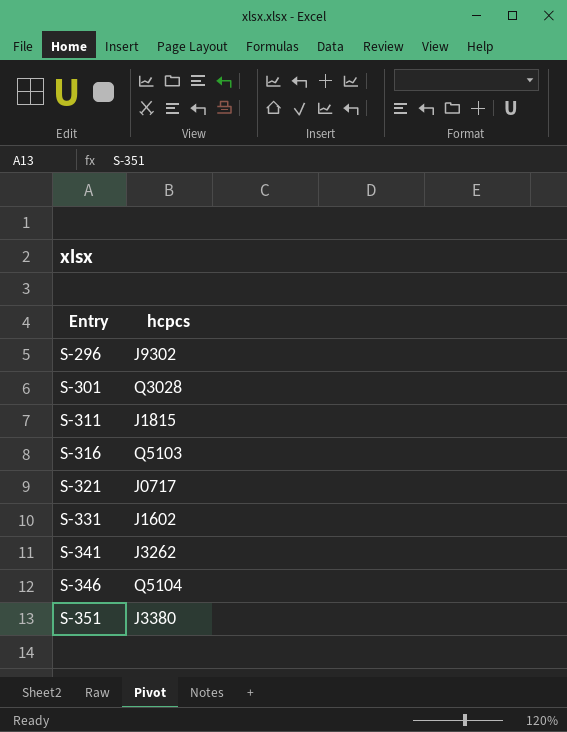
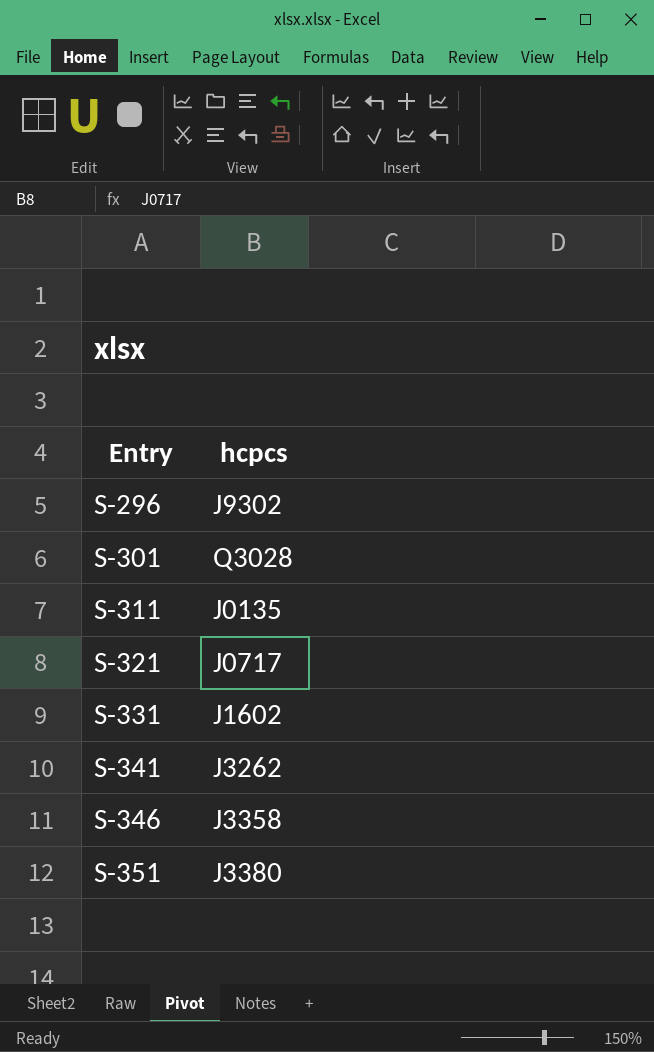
row S-316: Q5103 -> none
S-311 | hcpcs: J1815 -> J0135
S-346 | hcpcs: Q5104 -> J3358

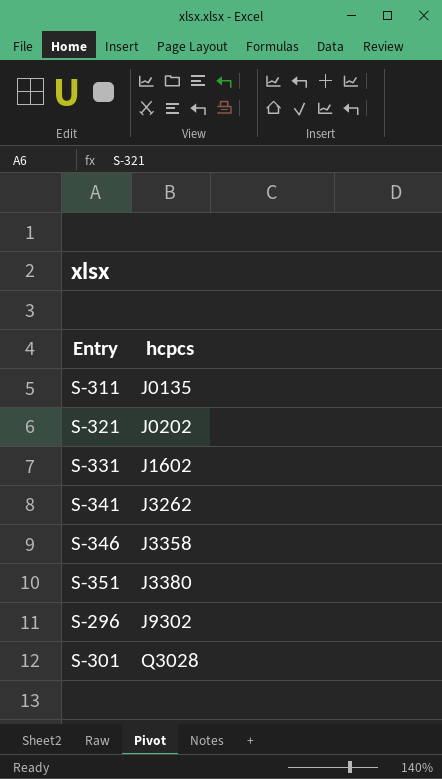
row order: Entry ascending -> hcpcs ascending
S-321 | hcpcs: J0717 -> J0202

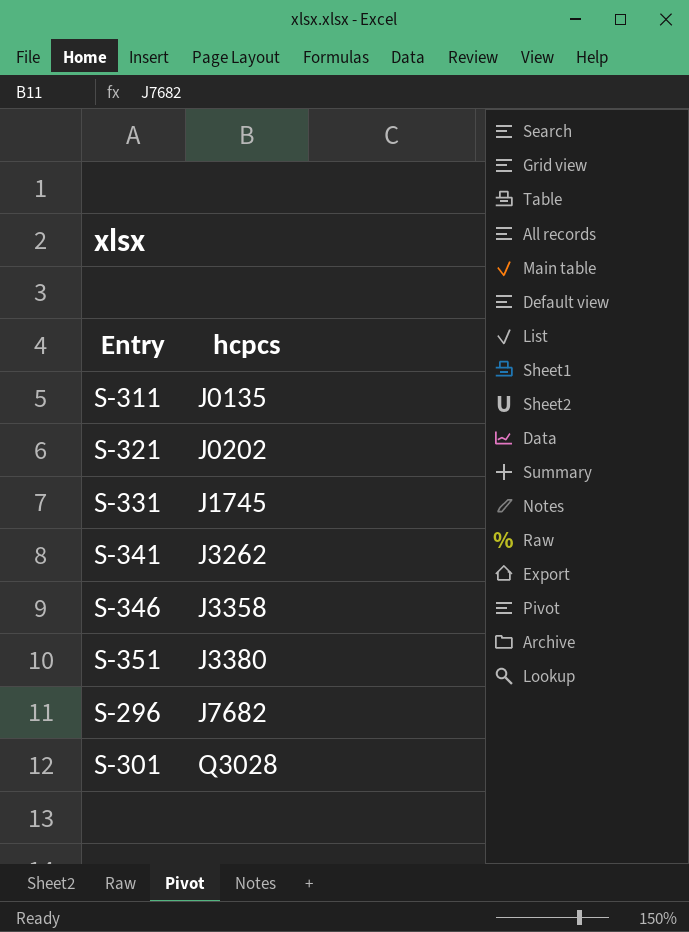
S-331 | hcpcs: J1602 -> J1745
S-296 | hcpcs: J9302 -> J7682

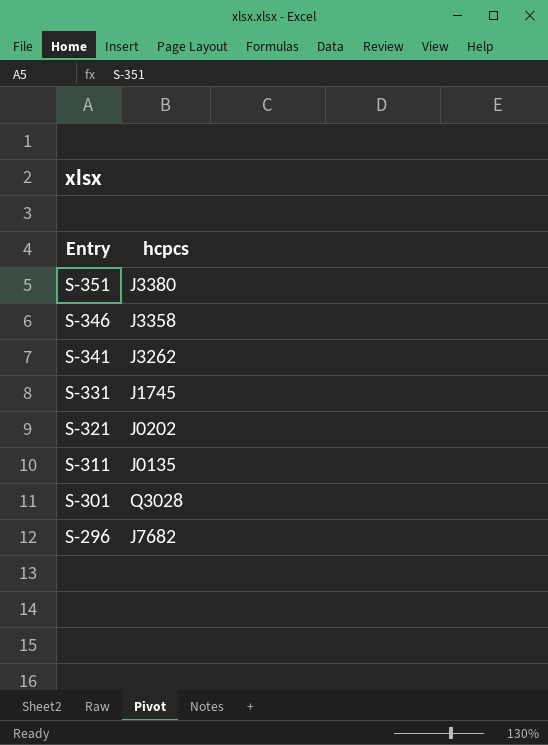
row order: hcpcs ascending -> Entry descending

